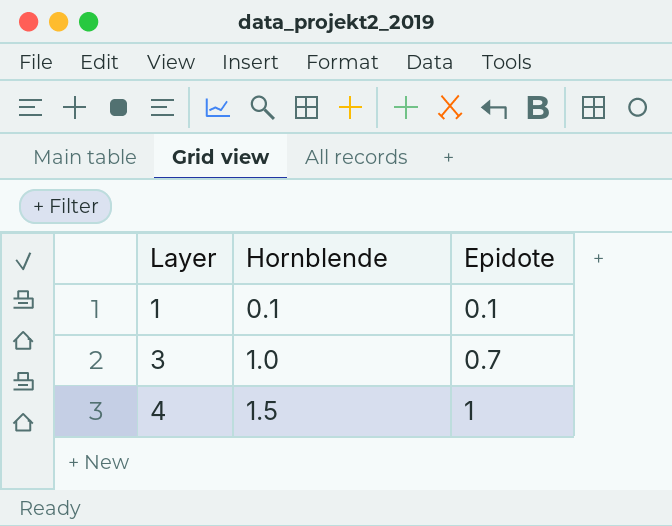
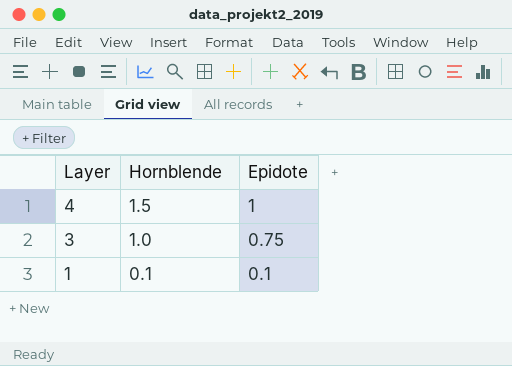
row order: Layer ascending -> Layer descending
3 | Epidote: 0.7 -> 0.75

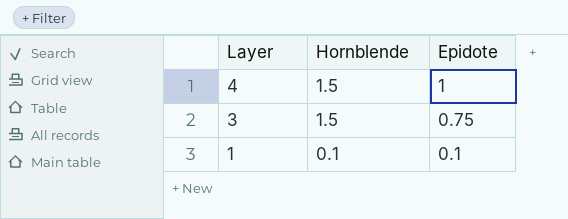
3 | Hornblende: 1.0 -> 1.5

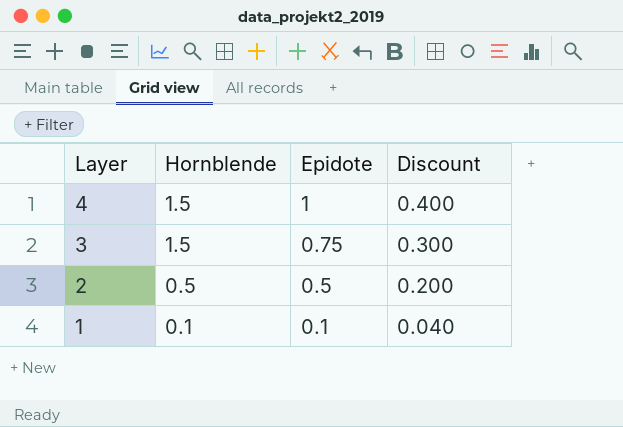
column Discount | formula: none -> [Epidote] * 0.4
row 2: none -> 0.5 | 0.5 | 0.200

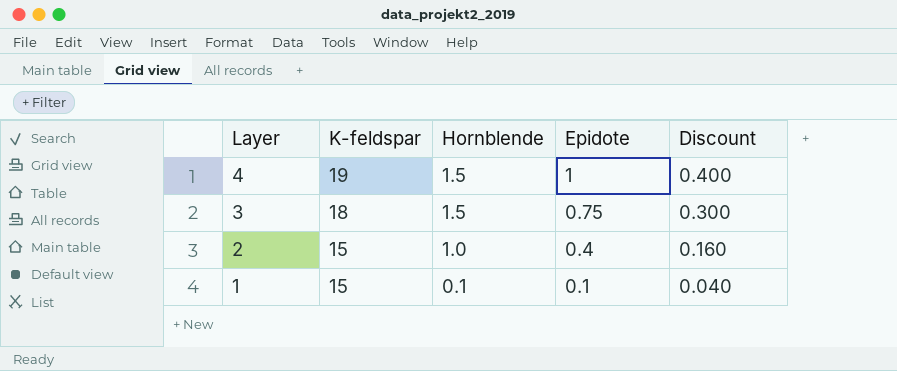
column K-feldspar | position: none -> 2
2 | Hornblende: 0.5 -> 1.0
2 | Epidote: 0.5 -> 0.4
2 | Discount: 0.200 -> 0.160

